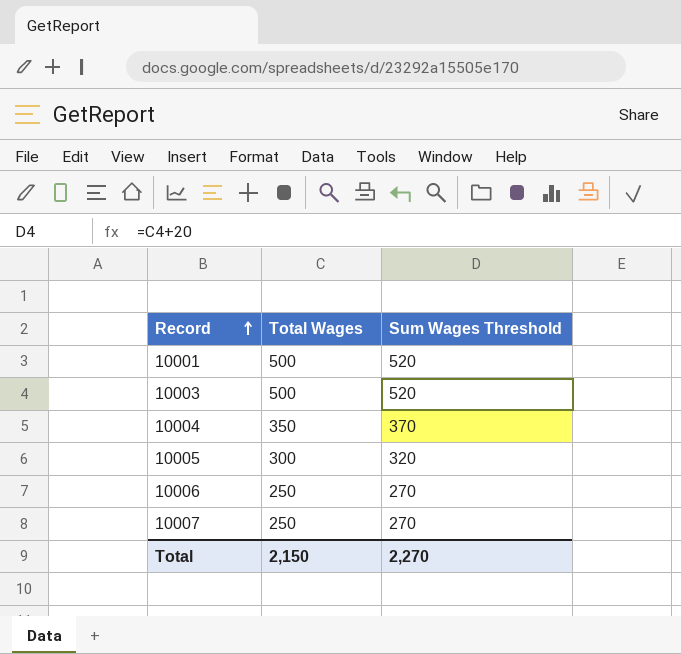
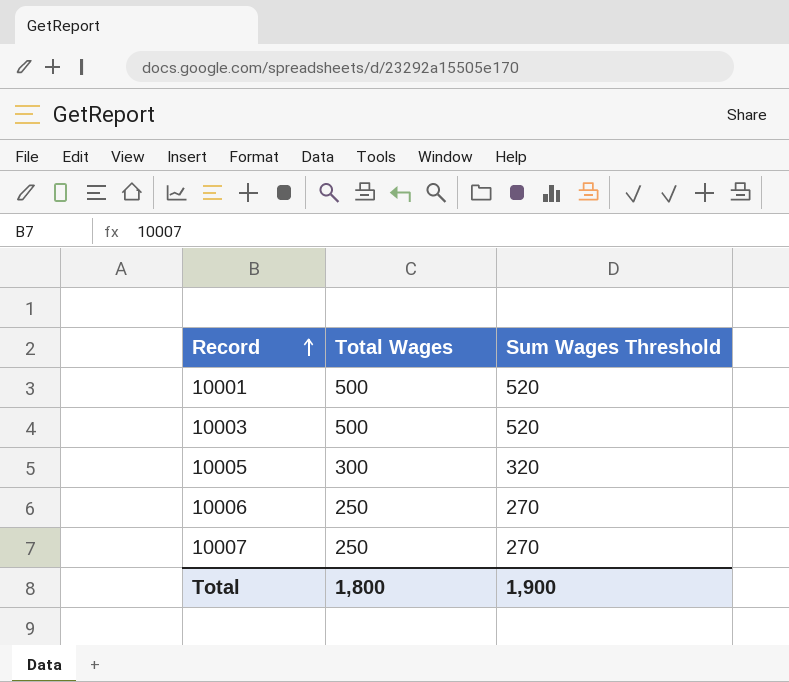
row 10004: 350 | 370 -> none
Total | Total Wages: 2,150 -> 1,800
Total | Sum Wages Threshold: 2,270 -> 1,900

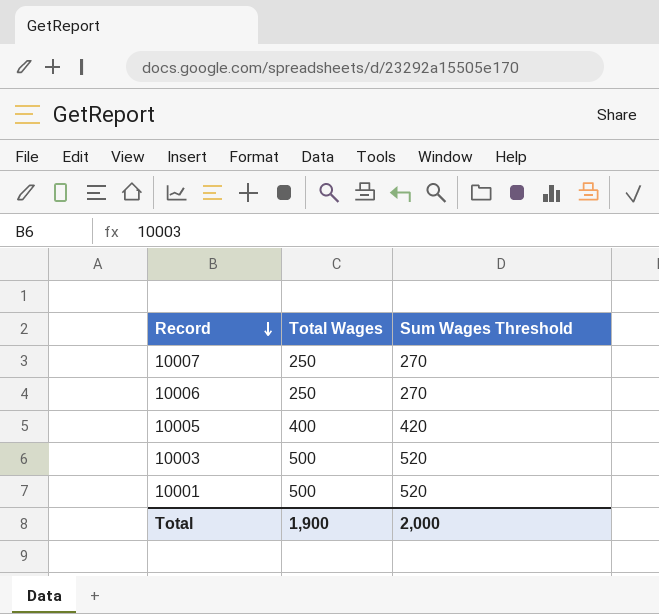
row order: Record ascending -> Record descending
10005 | Total Wages: 300 -> 400
10005 | Sum Wages Threshold: 320 -> 420
Total | Total Wages: 1,800 -> 1,900
Total | Sum Wages Threshold: 1,900 -> 2,000

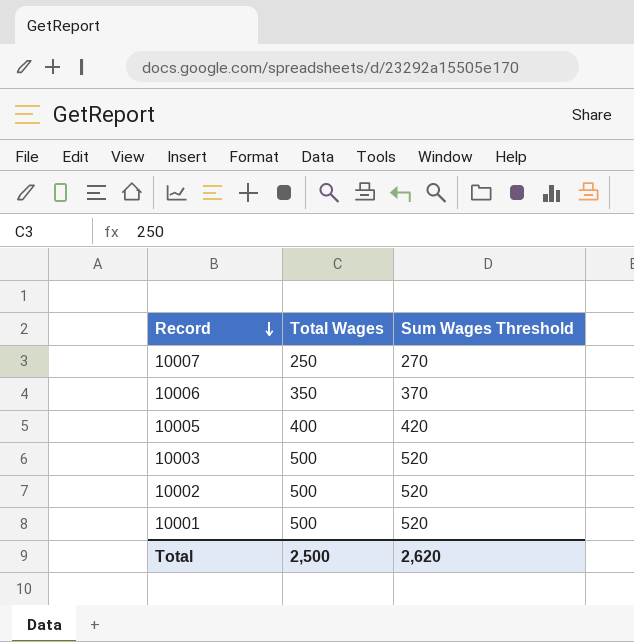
10006 | Total Wages: 250 -> 350
10006 | Sum Wages Threshold: 270 -> 370
row 10002: none -> 500 | 520
Total | Total Wages: 1,900 -> 2,500
Total | Sum Wages Threshold: 2,000 -> 2,620

